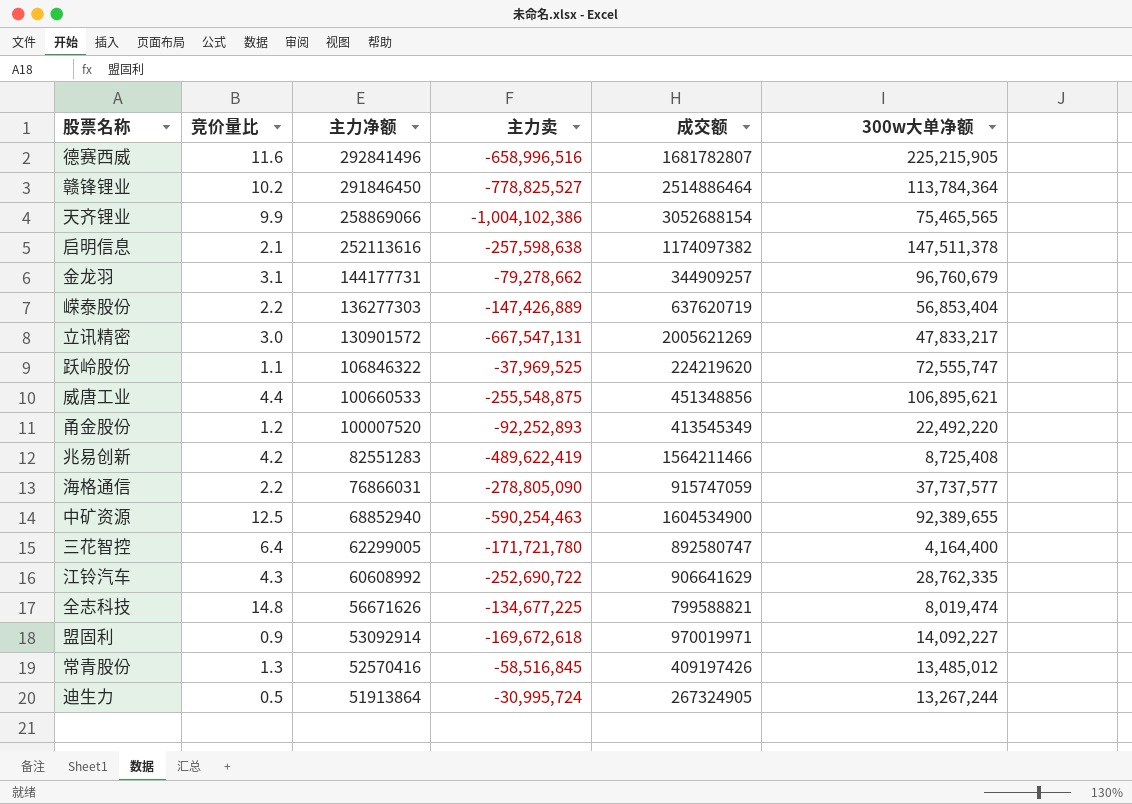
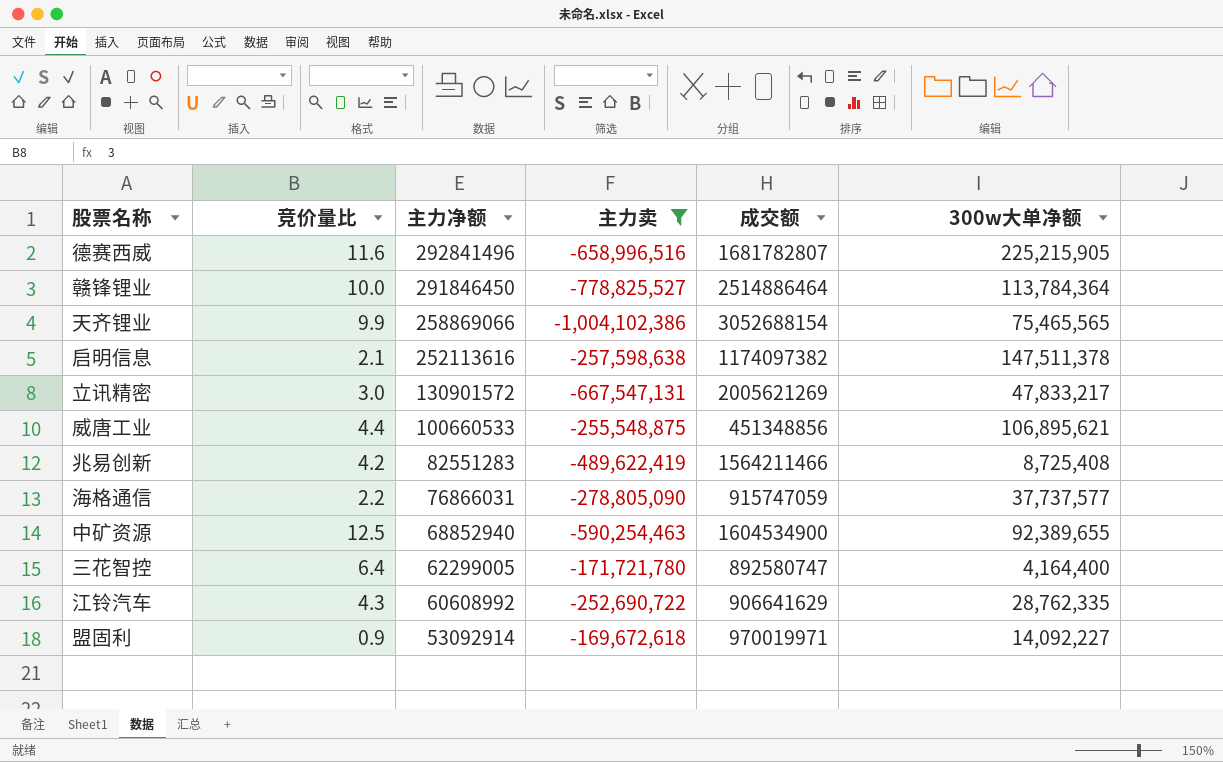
filter: none -> 主力卖 <= -169,672,618
赣锋锂业 | 竞价量比: 10.2 -> 10.0

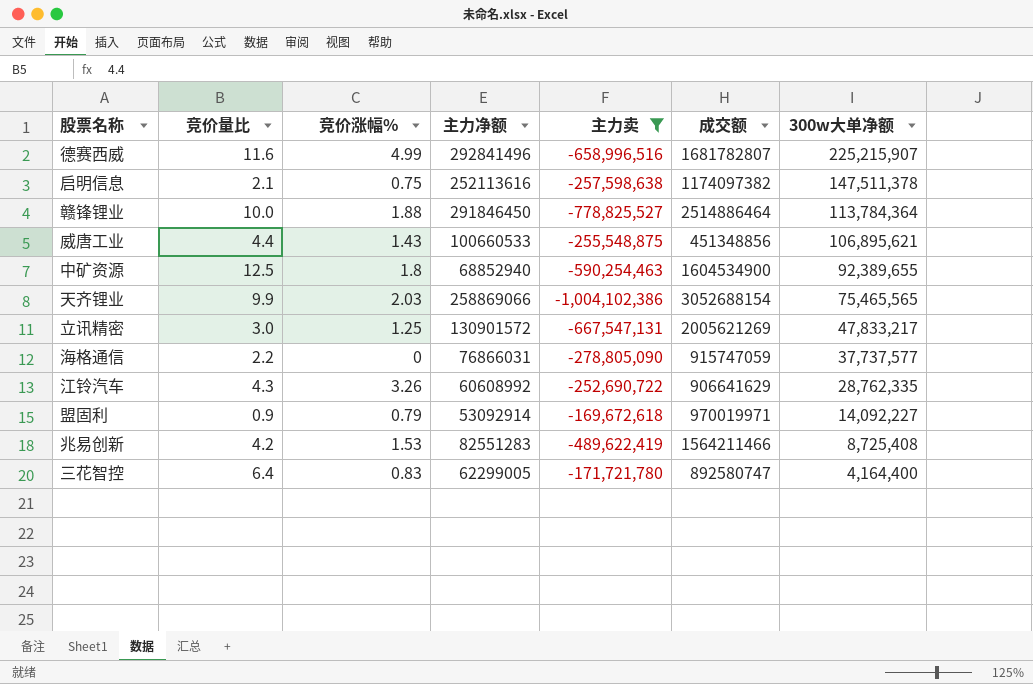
row order: 主力净额 descending -> 300w大单净额 descending
column 竞价涨幅% | position: none -> 3
德赛西威 | 300w大单净额: 225,215,905 -> 225,215,907

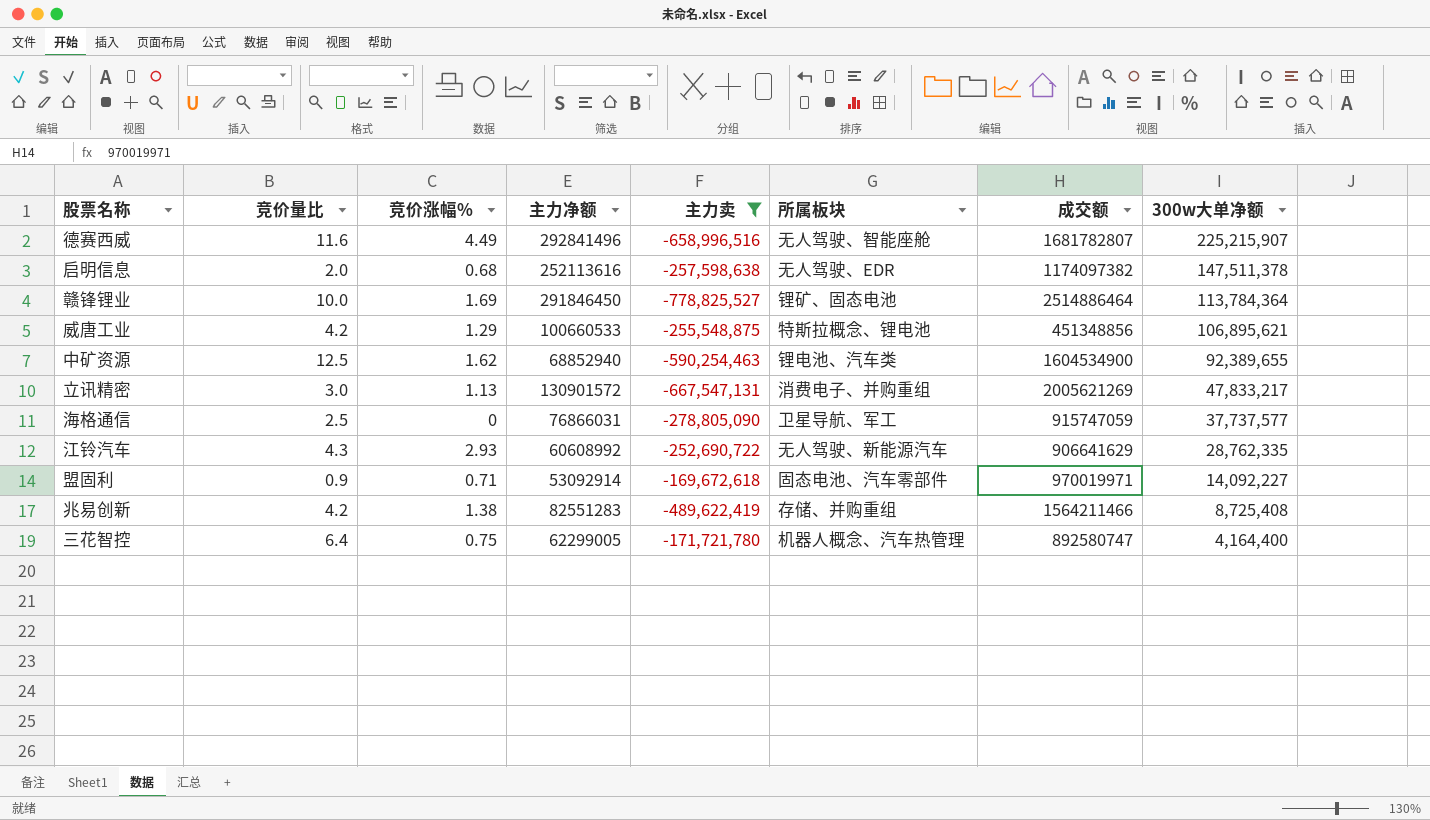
column 所属板块 | position: none -> 6
row 天齐锂业: 9.9 | 2.03 | 258869066 | -1,004,102,386 | 3052688154 | 75,465,565 -> none
德赛西威 | 竞价涨幅%: 4.99 -> 4.49
启明信息 | 竞价量比: 2.1 -> 2.0
启明信息 | 竞价涨幅%: 0.75 -> 0.68
赣锋锂业 | 竞价涨幅%: 1.88 -> 1.69
威唐工业 | 竞价量比: 4.4 -> 4.2
威唐工业 | 竞价涨幅%: 1.43 -> 1.29
中矿资源 | 竞价涨幅%: 1.8 -> 1.62
立讯精密 | 竞价涨幅%: 1.25 -> 1.13
海格通信 | 竞价量比: 2.2 -> 2.5
江铃汽车 | 竞价涨幅%: 3.26 -> 2.93
盟固利 | 竞价涨幅%: 0.79 -> 0.71
兆易创新 | 竞价涨幅%: 1.53 -> 1.38
三花智控 | 竞价涨幅%: 0.83 -> 0.75

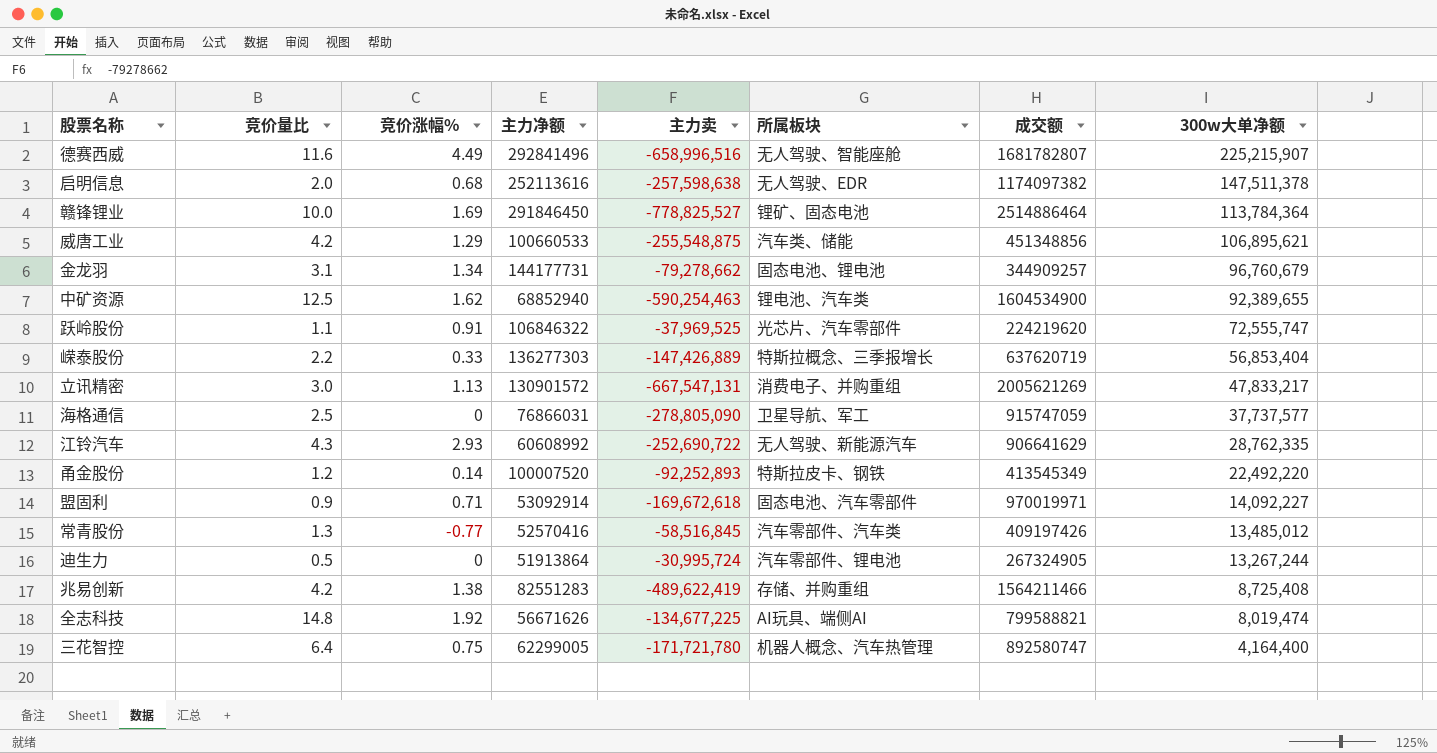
filter: 主力卖 <= -169,672,618 -> none
威唐工业 | 所属板块: 特斯拉概念、锂电池 -> 汽车类、储能

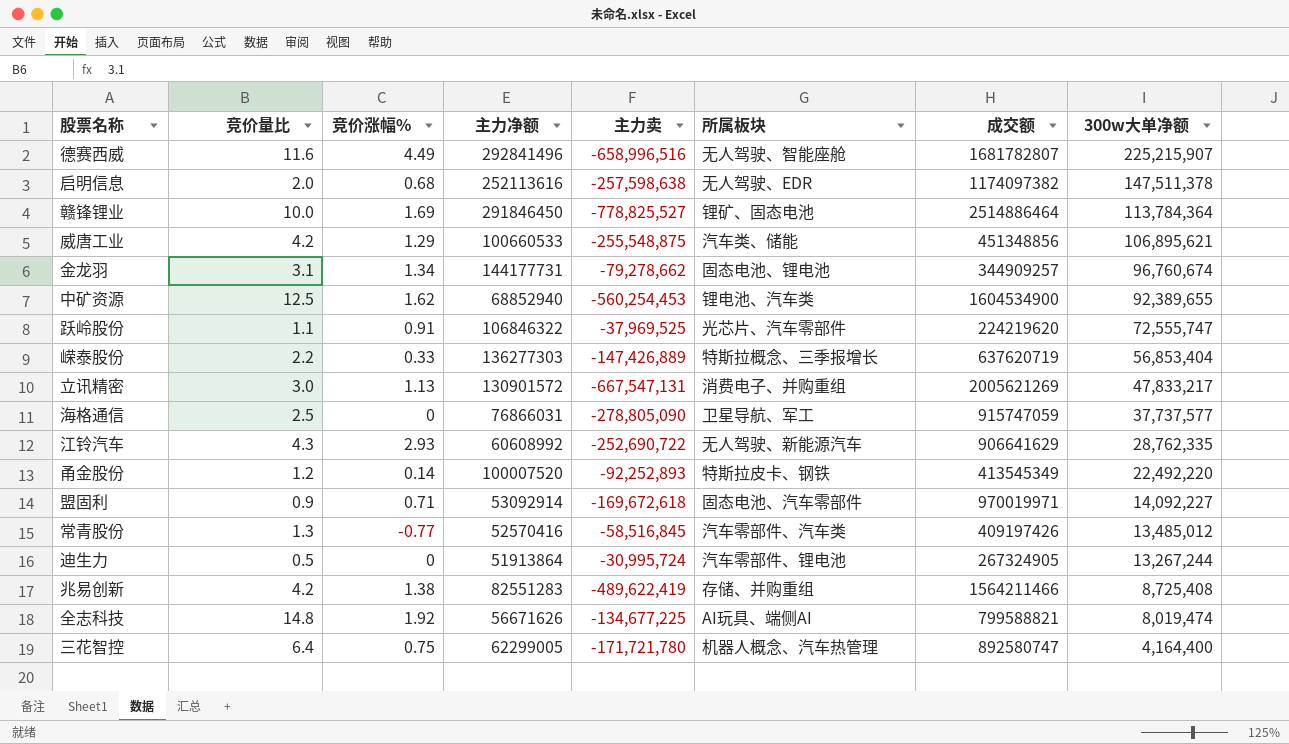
金龙羽 | 300w大单净额: 96,760,679 -> 96,760,674
中矿资源 | 主力卖: -590,254,463 -> -560,254,453

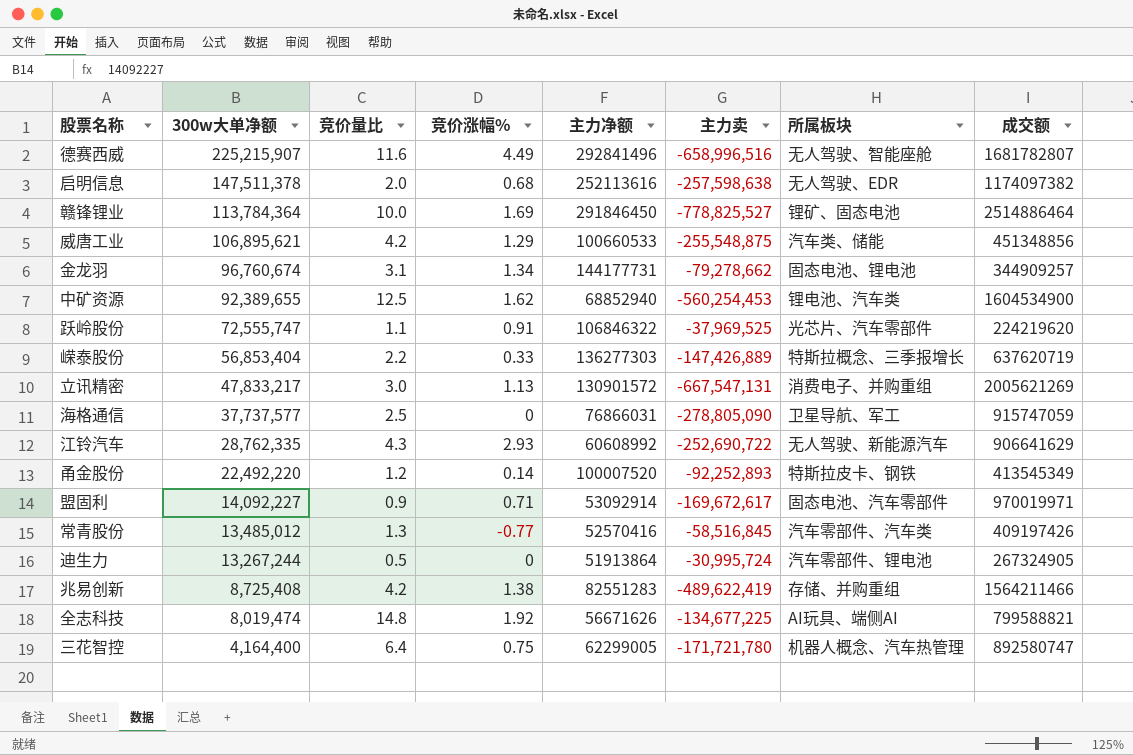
column 300w大单净额 | position: 8 -> 2
盟固利 | 主力卖: -169,672,618 -> -169,672,617

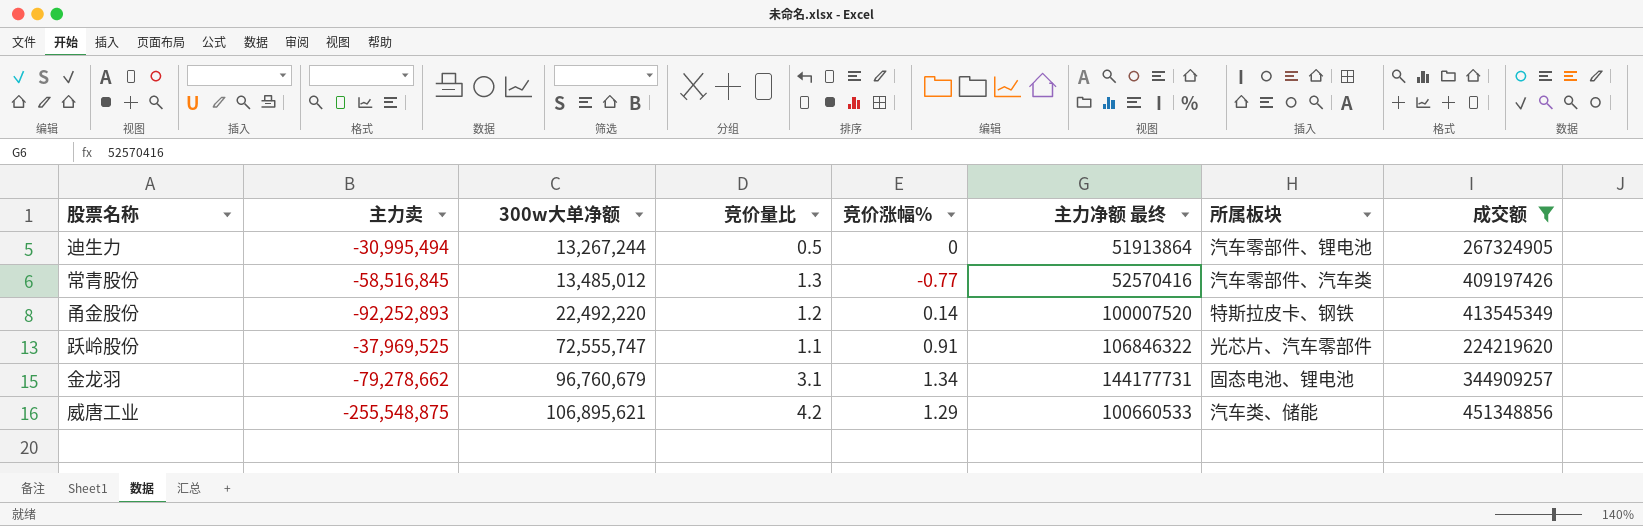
filter: none -> 成交额 <= 451348856
row order: 300w大单净额 descending -> 300w大单净额 ascending
column 主力卖 | position: 6 -> 2
column name: 主力净额 -> 主力净额 最终
迪生力 | 主力卖: -30,995,724 -> -30,995,494
金龙羽 | 300w大单净额: 96,760,674 -> 96,760,679

